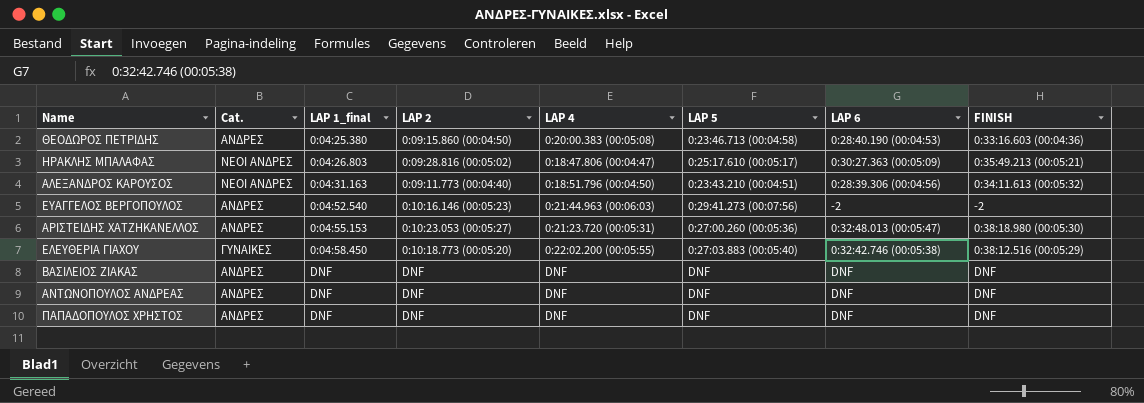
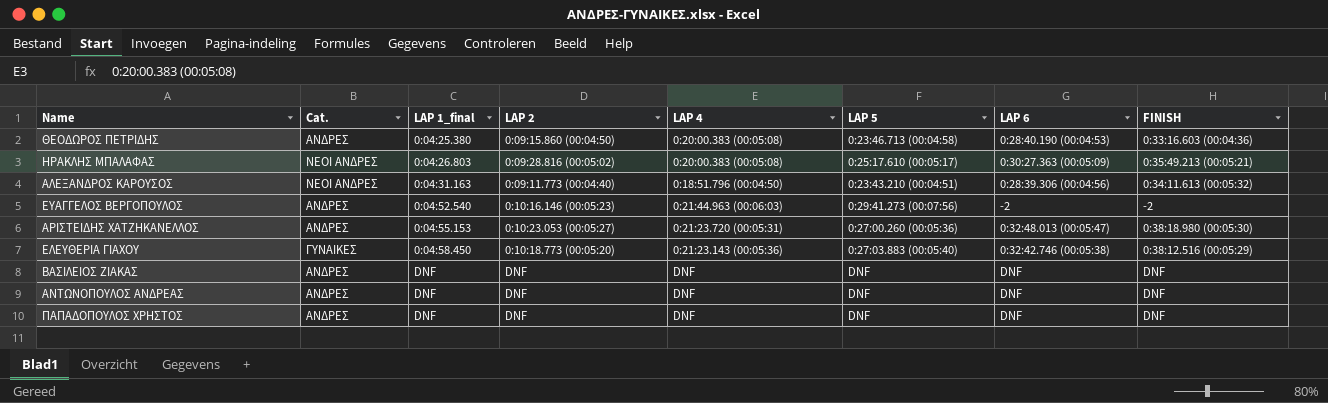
ΗΡΑΚΛΗΣ ΜΠΑΛΑΦΑΣ | LAP 4: 0:18:47.806 (00:04:47) -> 0:20:00.383 (00:05:08)
ΕΛΕΥΘΕΡΙΑ ΓΙΑΧΟΥ | LAP 4: 0:22:02.200 (00:05:55) -> 0:21:23.143 (00:05:36)

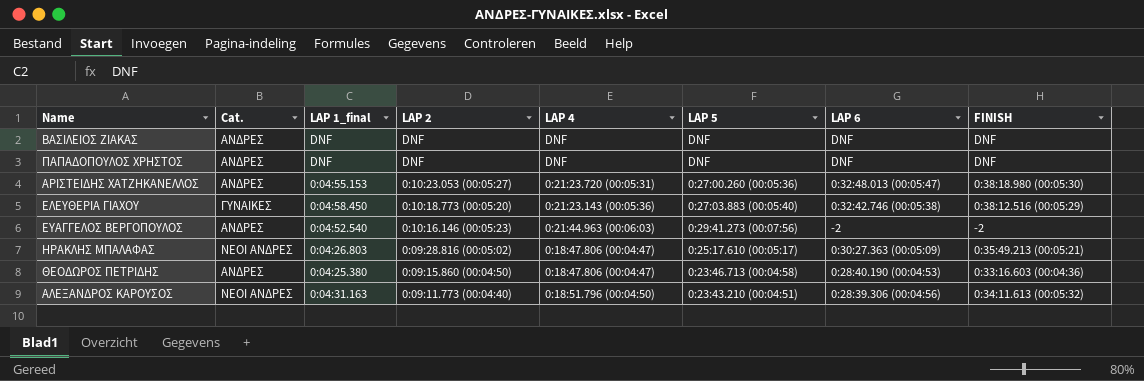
row order: LAP 1_final ascending -> LAP 2 descending
row ΑΝΤΩΝΟΠΟΥΛΟΣ ΑΝΔΡΕΑΣ: ΑΝΔΡΕΣ | DNF | DNF | DNF | DNF | DNF | DNF -> none
ΗΡΑΚΛΗΣ ΜΠΑΛΑΦΑΣ | LAP 4: 0:20:00.383 (00:05:08) -> 0:18:47.806 (00:04:47)
ΘΕΟΔΩΡΟΣ ΠΕΤΡΙΔΗΣ | LAP 4: 0:20:00.383 (00:05:08) -> 0:18:47.806 (00:04:47)

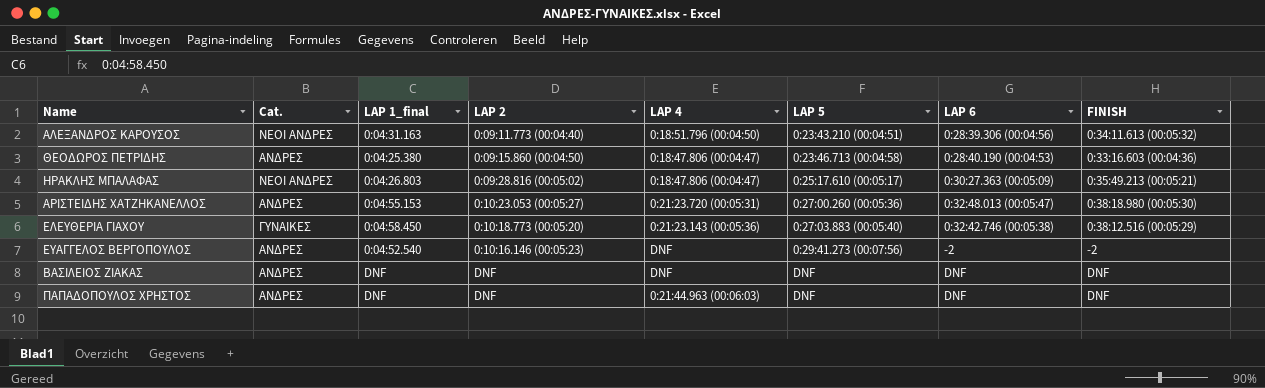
row order: LAP 2 descending -> LAP 5 ascending
ΕΥΑΓΓΕΛΟΣ ΒΕΡΓΟΠΟΥΛΟΣ | LAP 4: 0:21:44.963 (00:06:03) -> DNF
ΠΑΠΑΔΟΠΟΥΛΟΣ ΧΡΗΣΤΟΣ | LAP 4: DNF -> 0:21:44.963 (00:06:03)

